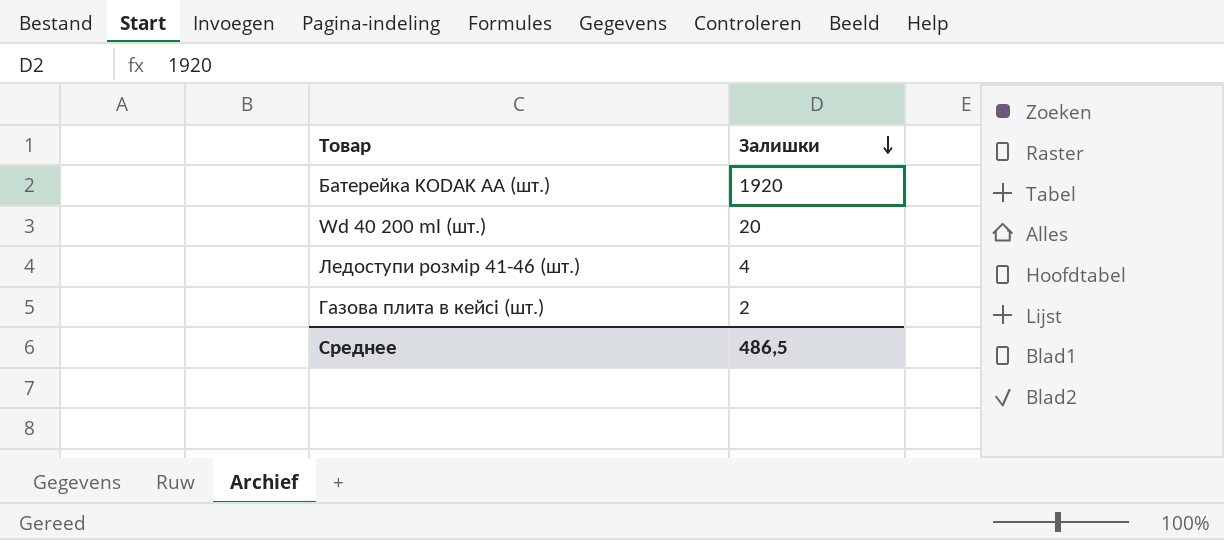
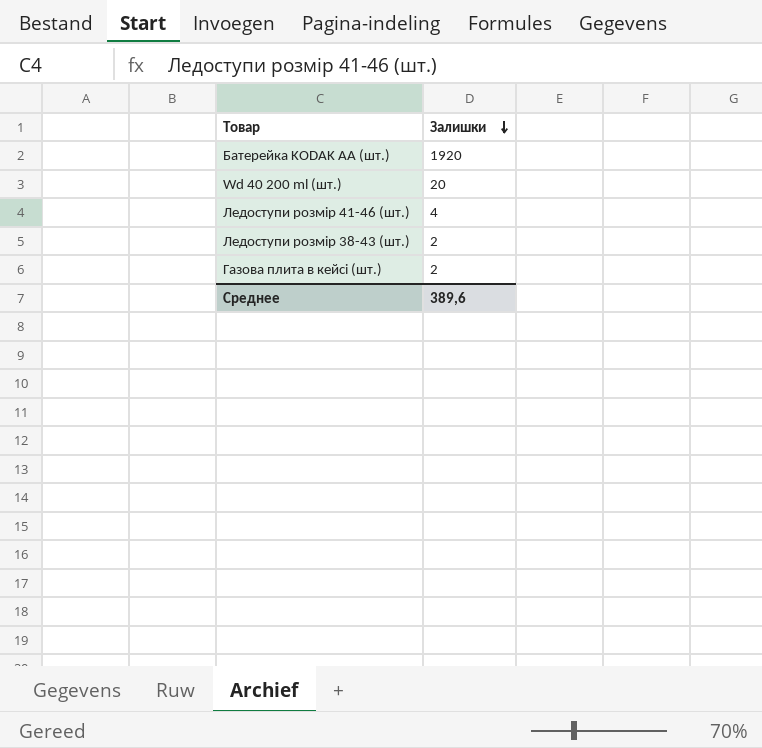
row Ледоступи розмiр 38-43 (шт.): none -> 2
Среднее | Залишки: 486,5 -> 389,6

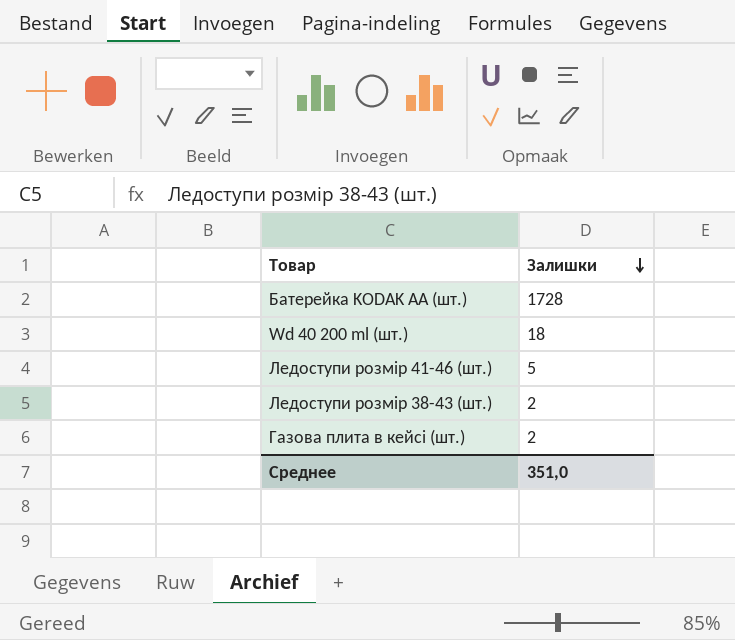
Батерейка KODAK АА (шт.) | Залишки: 1920 -> 1728
Wd 40 200 ml (шт.) | Залишки: 20 -> 18
Ледоступи розмiр 41-46 (шт.) | Залишки: 4 -> 5
Среднее | Залишки: 389,6 -> 351,0

